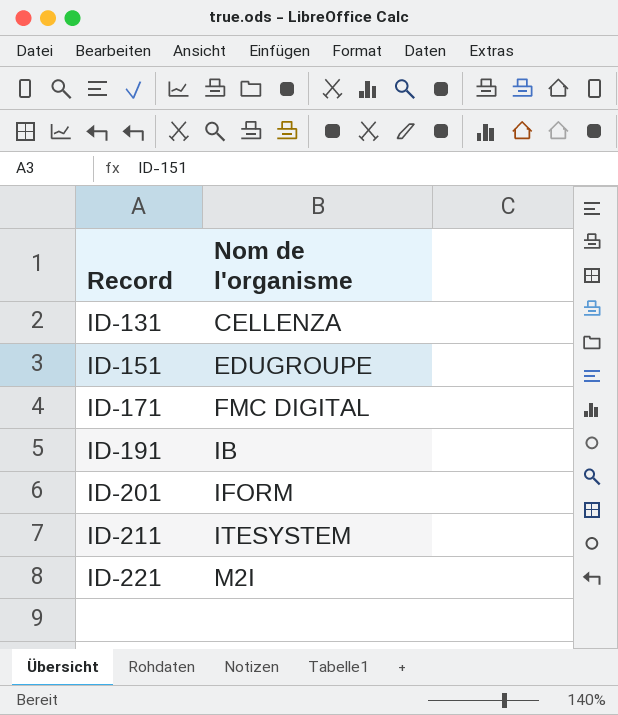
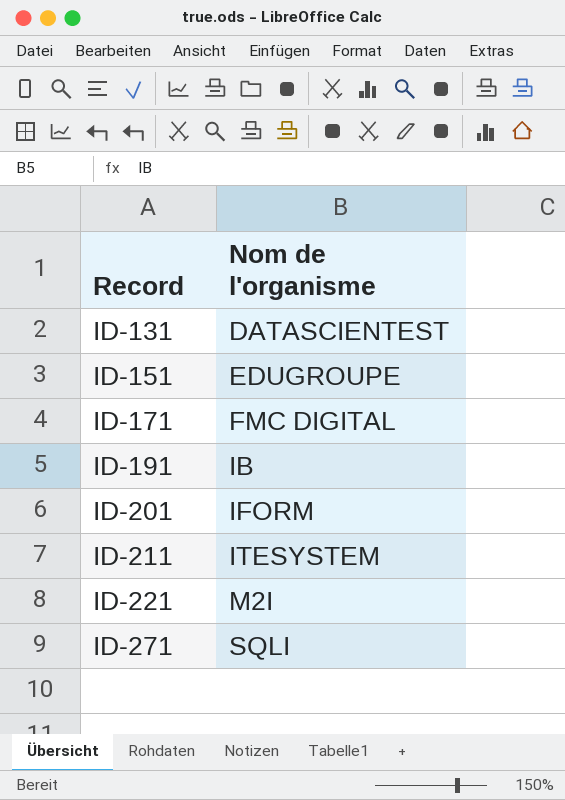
ID-131 | Nom de l'organisme: CELLENZA -> DATASCIENTEST
row ID-271: none -> SQLI

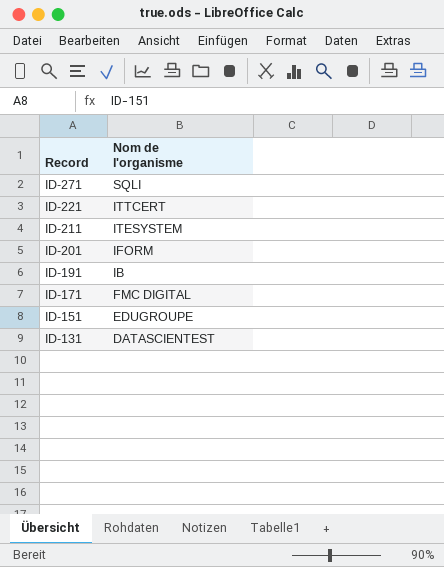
row order: Record ascending -> Record descending
ID-221 | Nom de l'organisme: M2I -> ITTCERT

